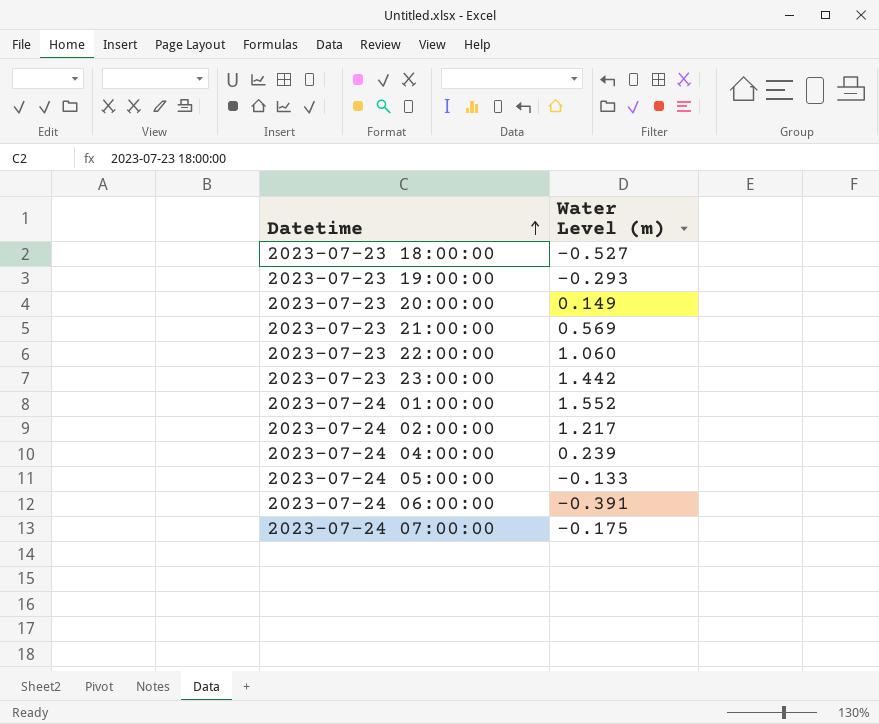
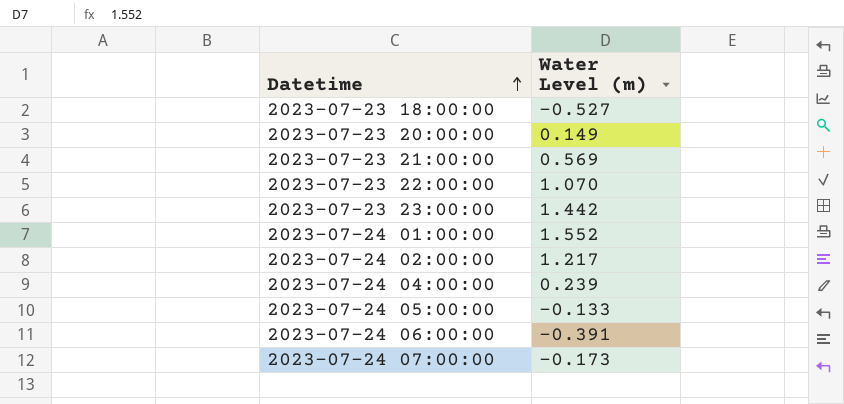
row 2023-07-23 19:00:00: -0.293 -> none
2023-07-23 22:00:00 | Water Level (m): 1.060 -> 1.070
2023-07-24 07:00:00 | Water Level (m): -0.175 -> -0.173

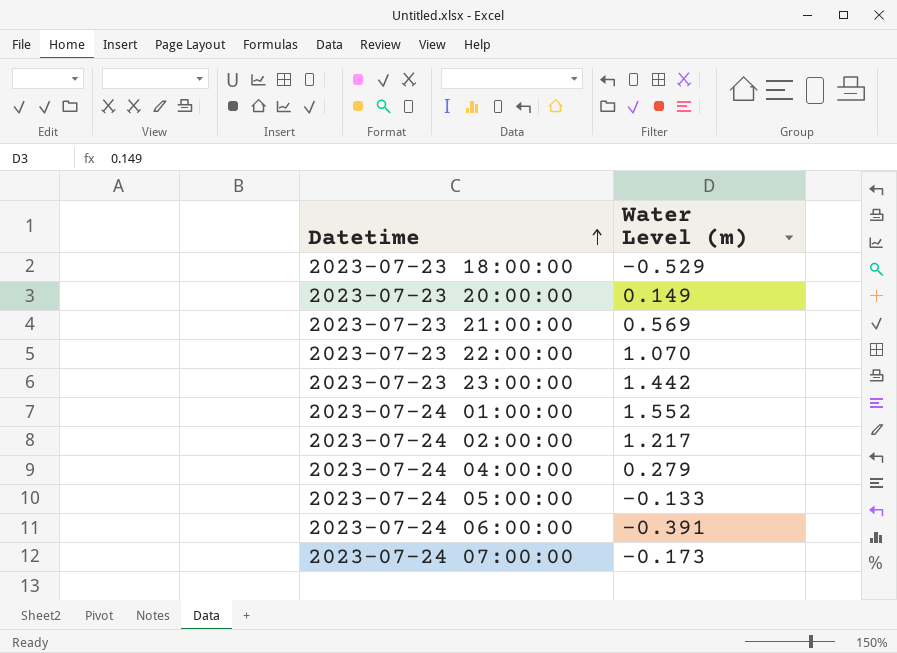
2023-07-23 18:00:00 | Water Level (m): -0.527 -> -0.529
2023-07-24 04:00:00 | Water Level (m): 0.239 -> 0.279

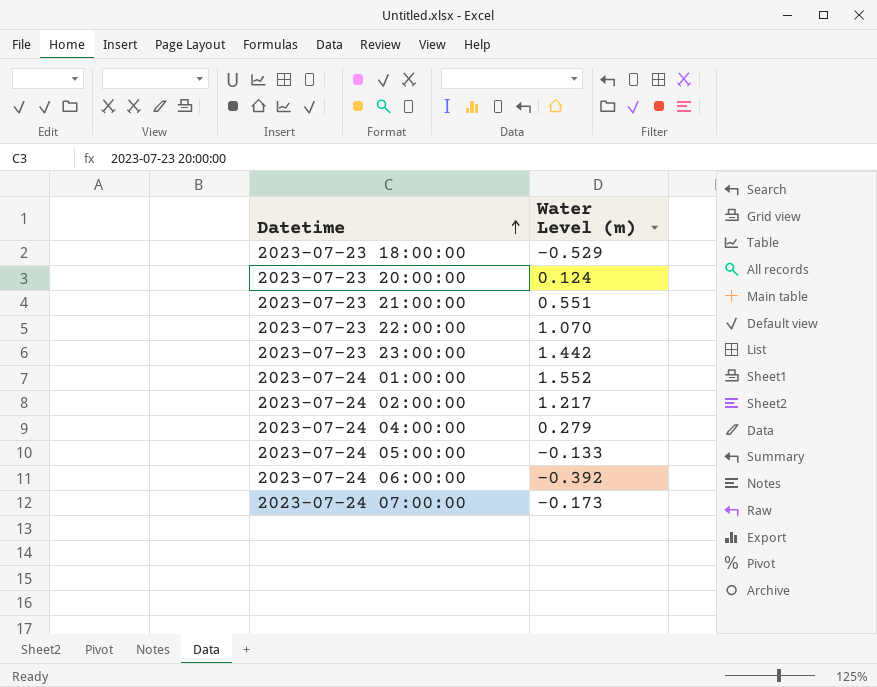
2023-07-23 20:00:00 | Water Level (m): 0.149 -> 0.124
2023-07-23 21:00:00 | Water Level (m): 0.569 -> 0.551
2023-07-24 06:00:00 | Water Level (m): -0.391 -> -0.392

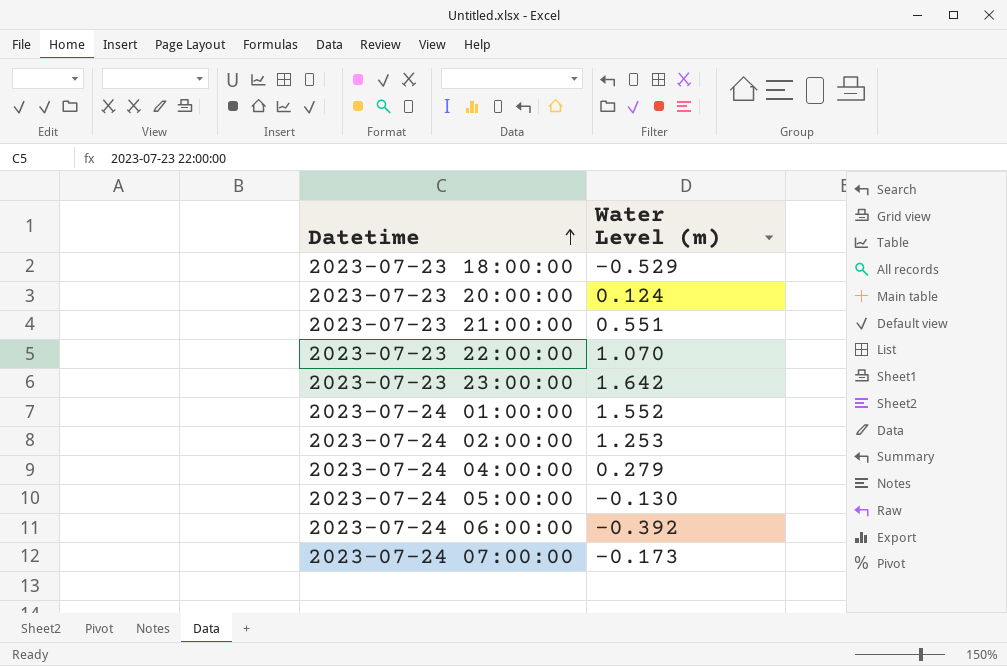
2023-07-23 23:00:00 | Water Level (m): 1.442 -> 1.642
2023-07-24 02:00:00 | Water Level (m): 1.217 -> 1.253
2023-07-24 05:00:00 | Water Level (m): -0.133 -> -0.130

